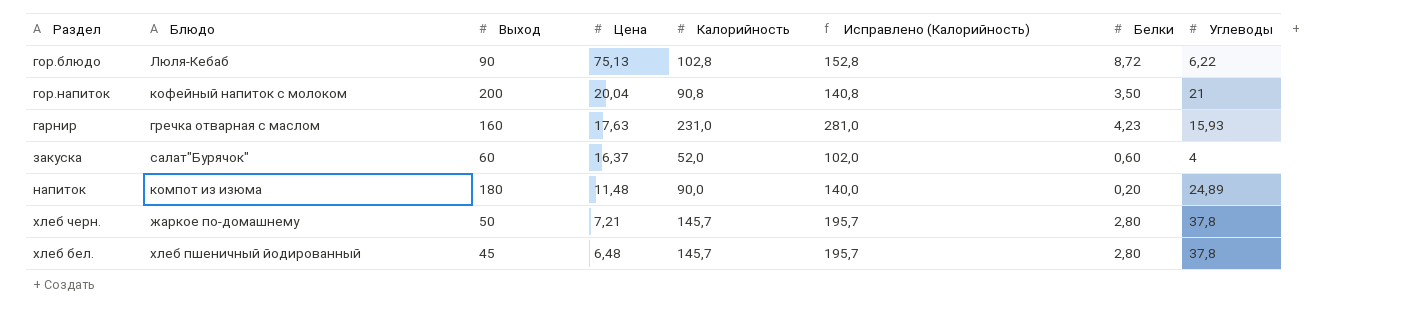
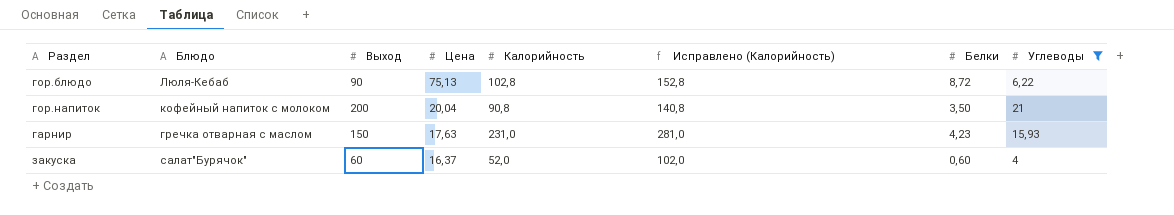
filter: none -> Углеводы <= 21
гарнир | Выход: 160 -> 150

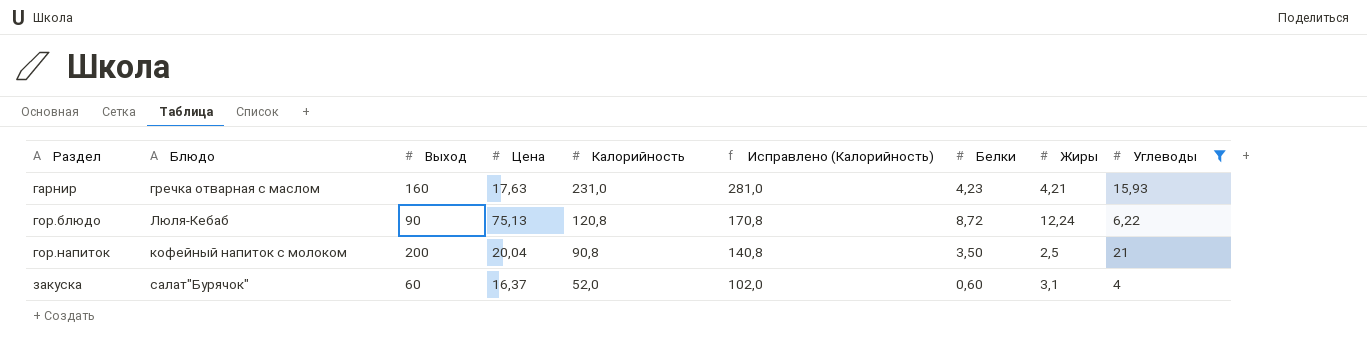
row order: Цена descending -> Раздел ascending
column Жиры | position: none -> 8
гарнир | Выход: 150 -> 160
гор.блюдо | Калорийность: 102,8 -> 120,8
гор.блюдо | Исправлено (Калорийность): 152,8 -> 170,8

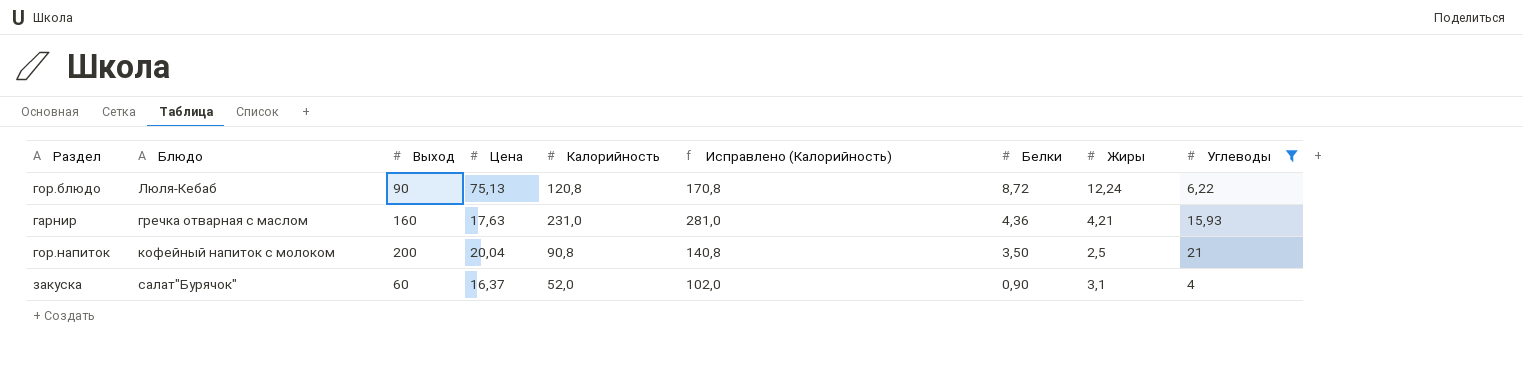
row order: Раздел ascending -> Белки descending
гарнир | Белки: 4,23 -> 4,36
закуска | Белки: 0,60 -> 0,90

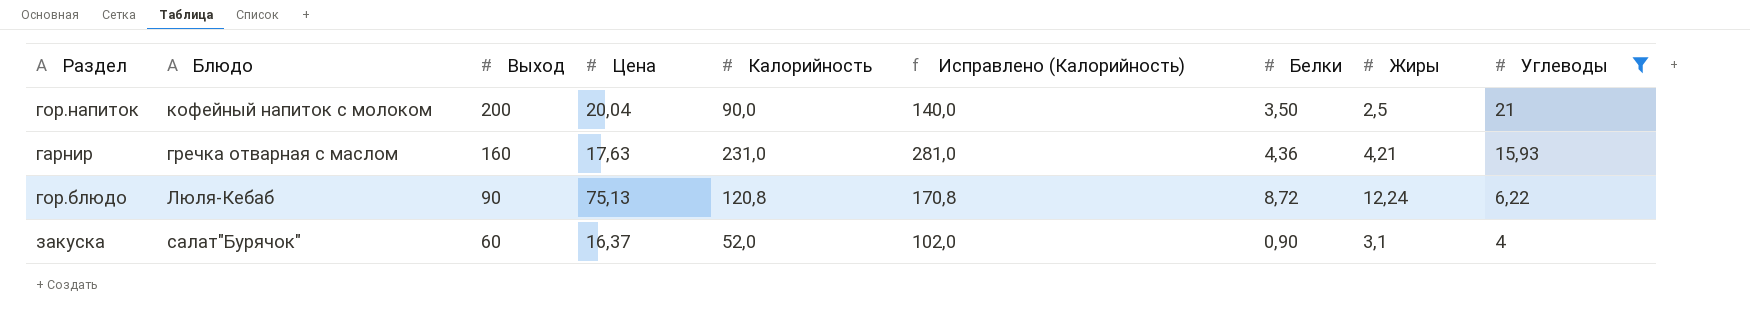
row order: Белки descending -> Выход descending
гор.напиток | Калорийность: 90,8 -> 90,0
гор.напиток | Исправлено (Калорийность): 140,8 -> 140,0

